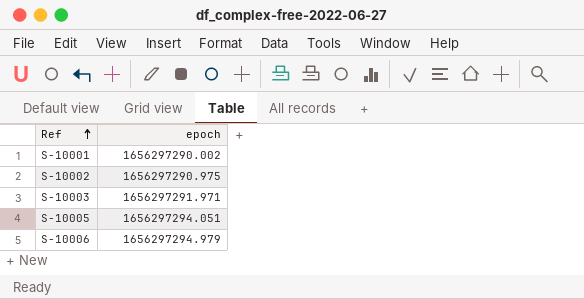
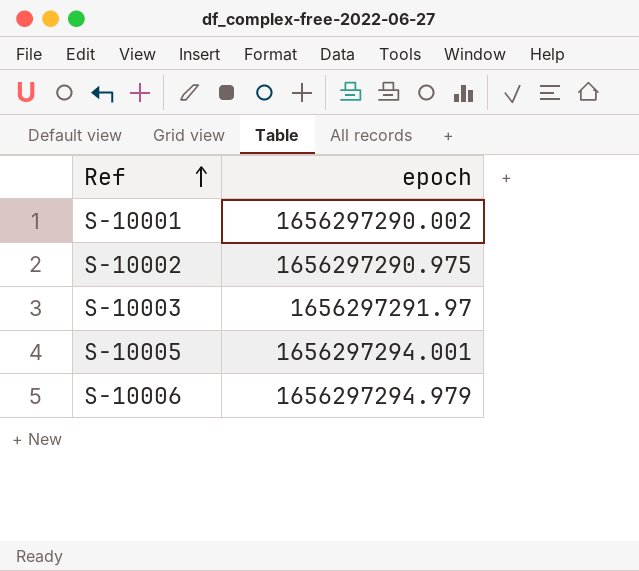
S-10003 | epoch: 1656297291.971 -> 1656297291.97
S-10005 | epoch: 1656297294.051 -> 1656297294.001

